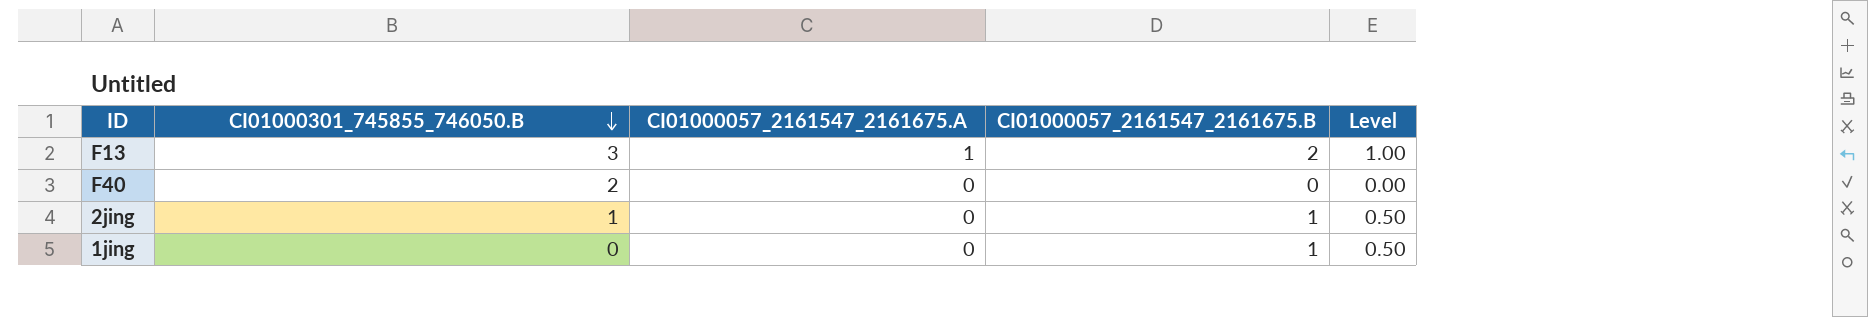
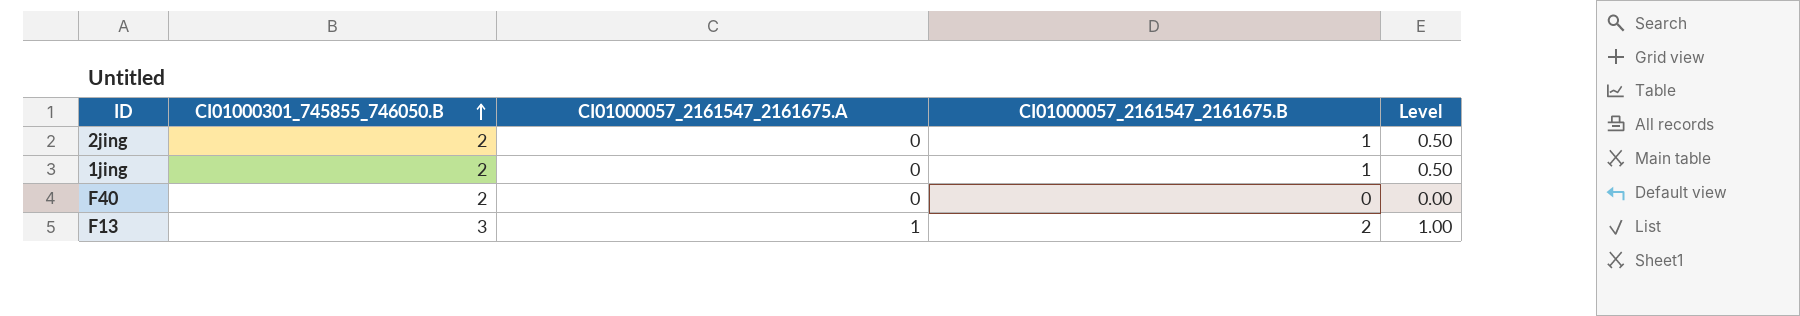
row order: CI01000301_745855_746050.B descending -> CI01000301_745855_746050.B ascending
2jing | CI01000301_745855_746050.B: 1 -> 2
1jing | CI01000301_745855_746050.B: 0 -> 2

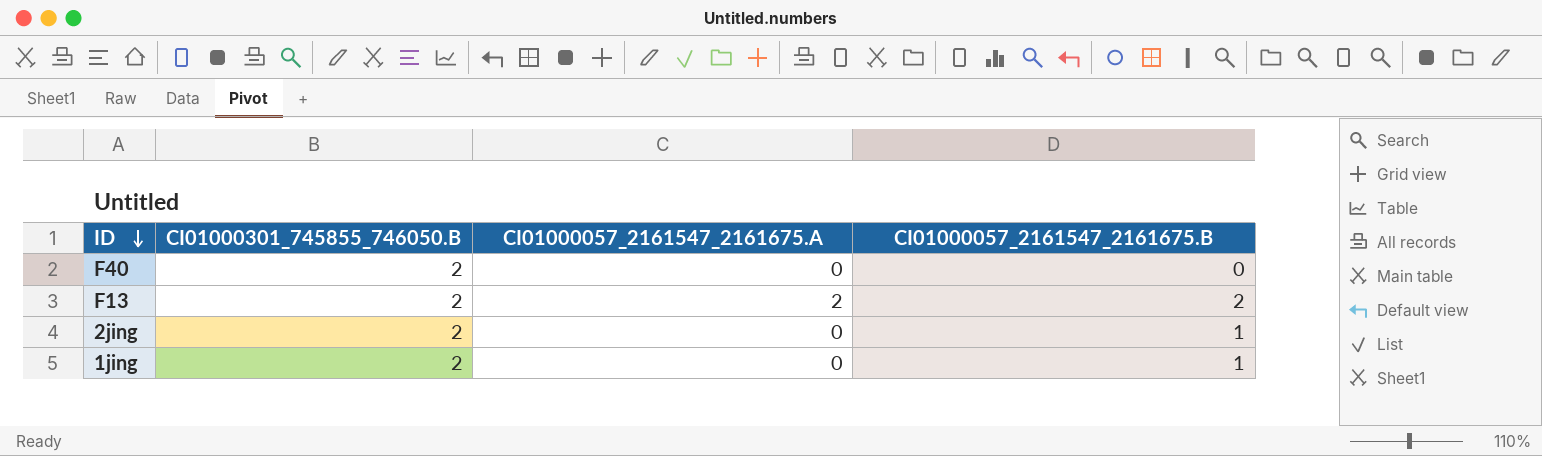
row order: CI01000301_745855_746050.B ascending -> ID descending
column Level | formula: [CI01000057_2161547_2161675.B] * 0.5 -> none
F13 | CI01000301_745855_746050.B: 3 -> 2
F13 | CI01000057_2161547_2161675.A: 1 -> 2

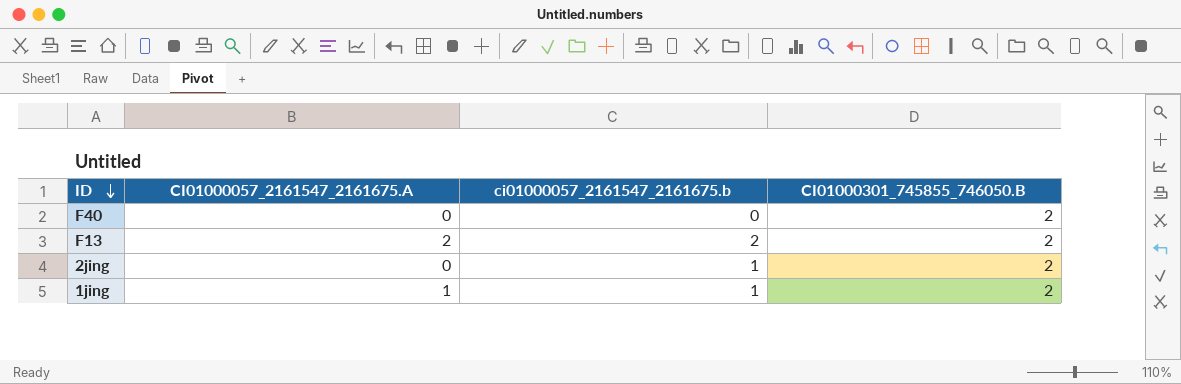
column name: CI01000057_2161547_2161675.B -> ci01000057_2161547_2161675.b
column CI01000301_745855_746050.B | position: 2 -> 4
1jing | CI01000057_2161547_2161675.A: 0 -> 1

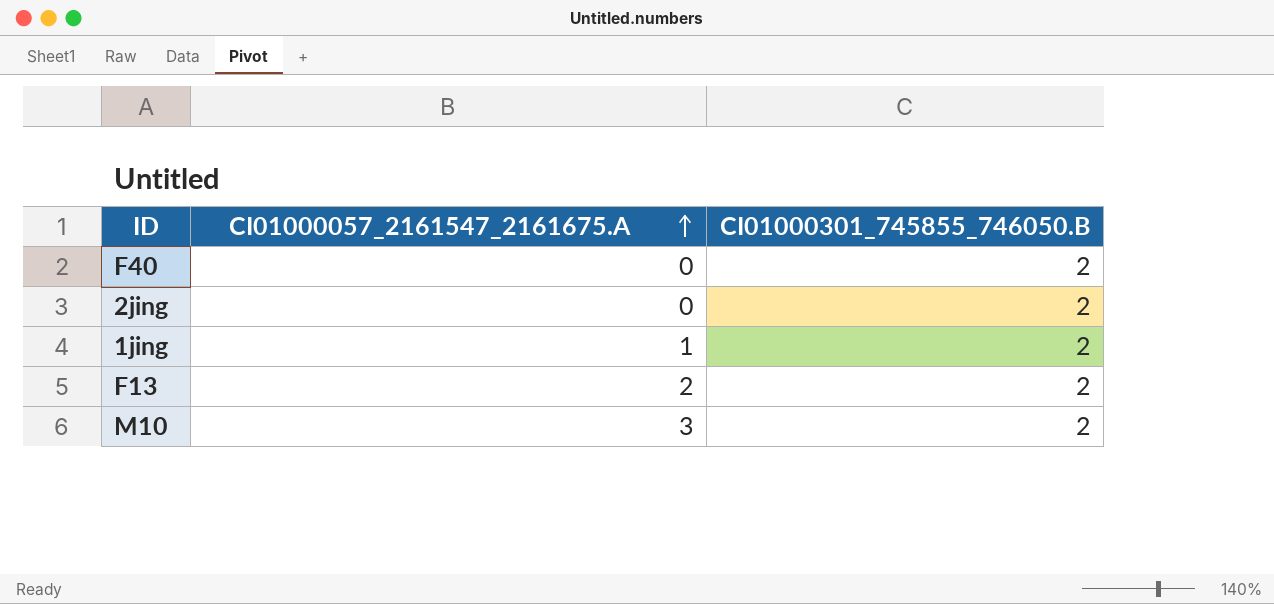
row order: ID descending -> CI01000057_2161547_2161675.A ascending
column ci01000057_2161547_2161675.b | position: 3 -> none
row M10: none -> 3 | 2

